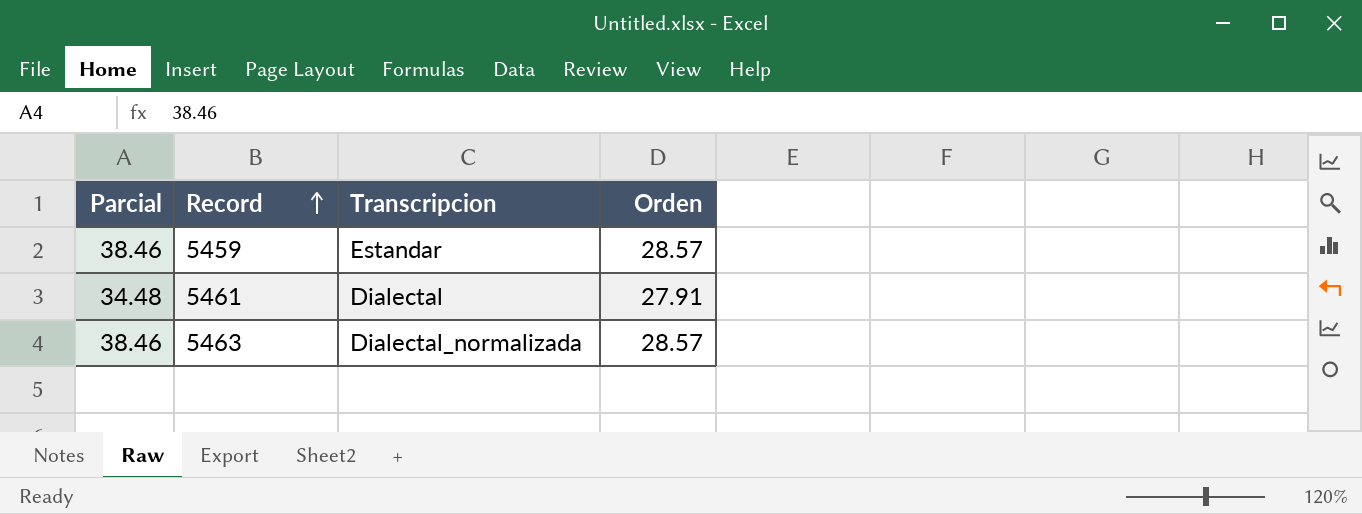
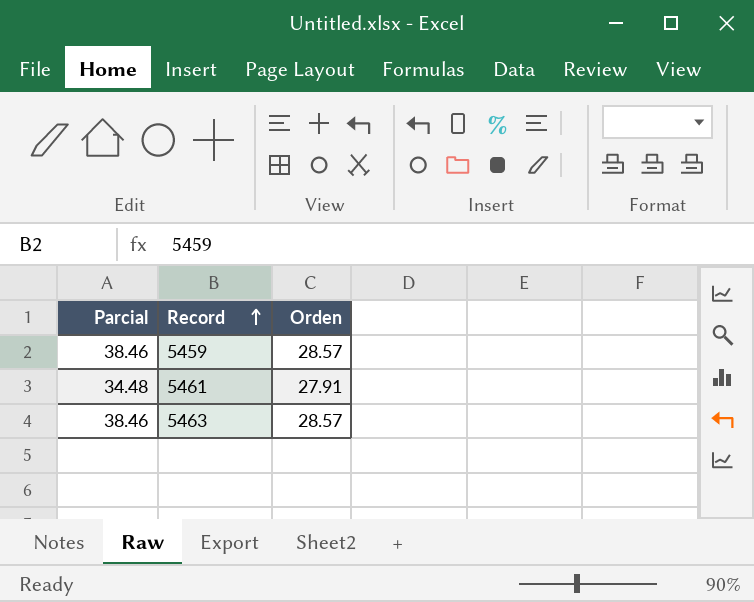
column Transcripcion | position: 3 -> none

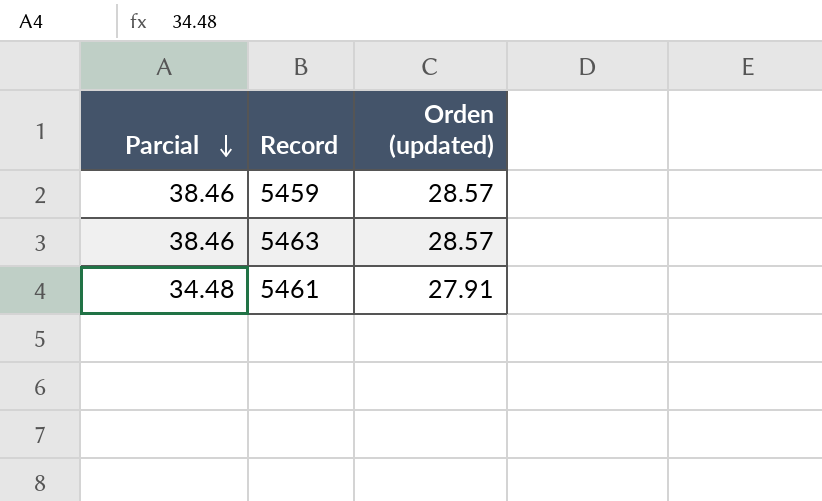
row order: Record ascending -> Parcial descending
column name: Orden -> Orden (updated)

